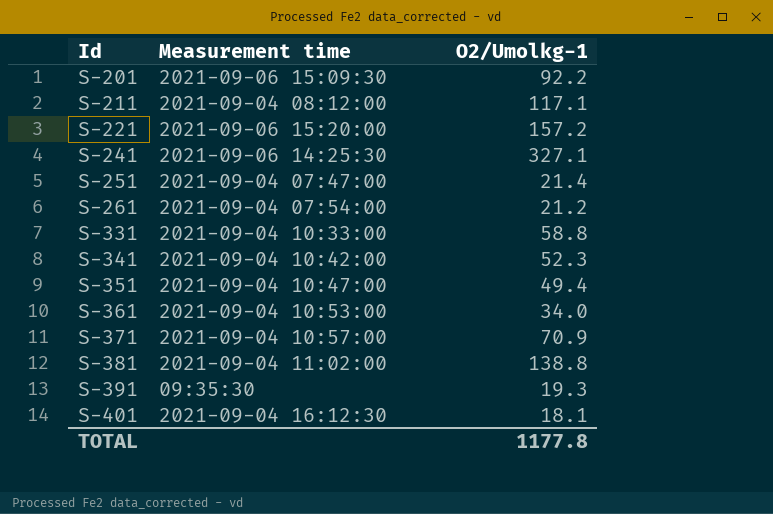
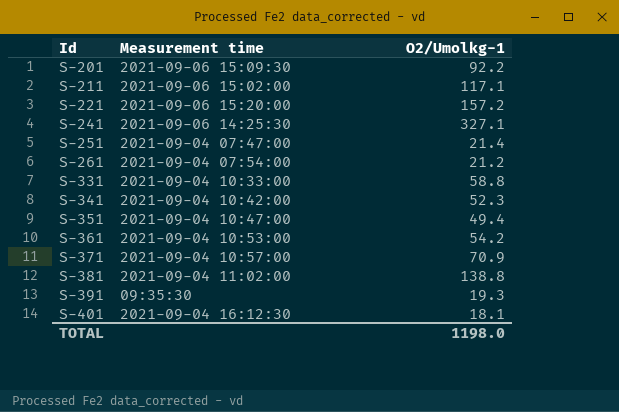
S-211 | Measurement time: 2021-09-04 08:12:00 -> 2021-09-06 15:02:00
S-361 | O2/Umolkg-1: 34.0 -> 54.2
TOTAL | O2/Umolkg-1: 1177.8 -> 1198.0

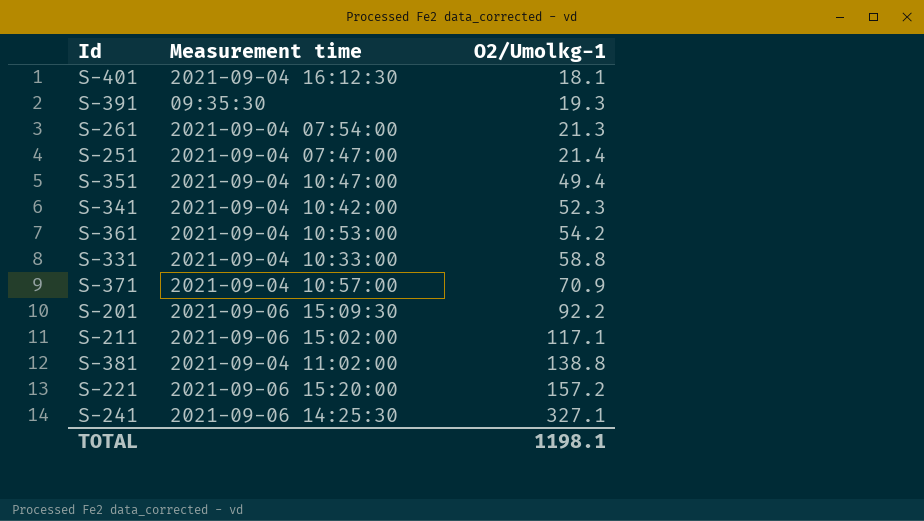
row order: Id ascending -> O2/Umolkg-1 ascending
S-261 | O2/Umolkg-1: 21.2 -> 21.3
TOTAL | O2/Umolkg-1: 1198.0 -> 1198.1

